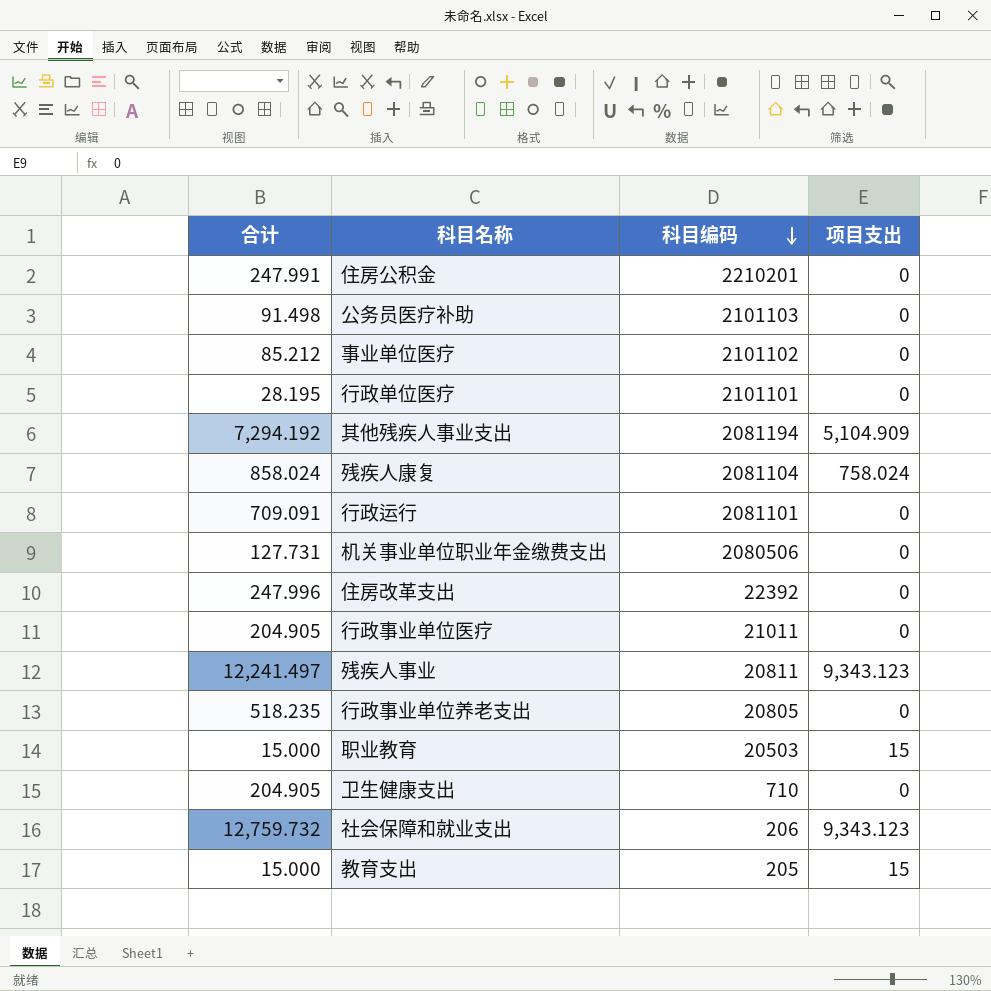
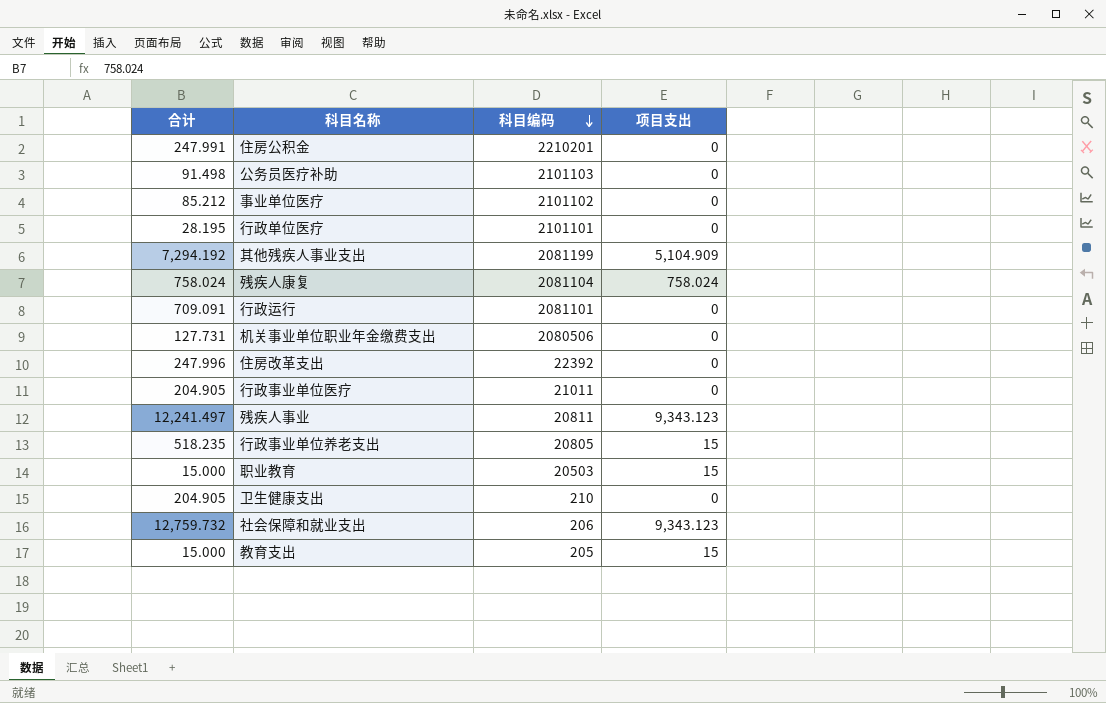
其他残疾人事业支出 | 科目编码: 2081194 -> 2081199
残疾人康复 | 合计: 858.024 -> 758.024
行政事业单位养老支出 | 项目支出: 0 -> 15
卫生健康支出 | 科目编码: 710 -> 210

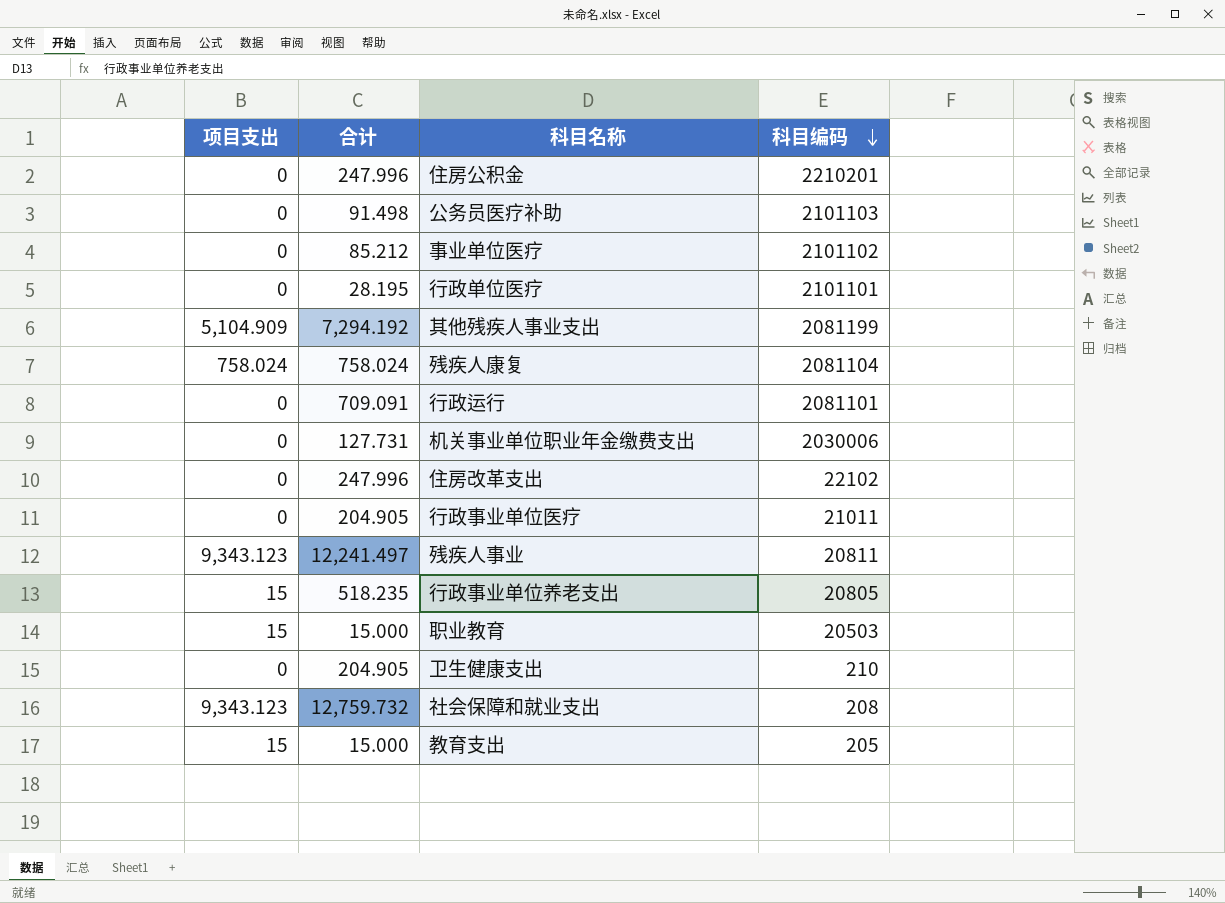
column 项目支出 | position: 4 -> 1
住房公积金 | 合计: 247.991 -> 247.996
机关事业单位职业年金缴费支出 | 科目编码: 2080506 -> 2030006
住房改革支出 | 科目编码: 22392 -> 22102
社会保障和就业支出 | 科目编码: 206 -> 208

